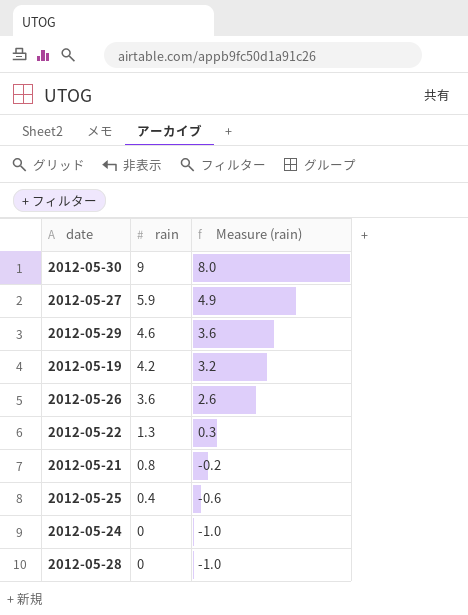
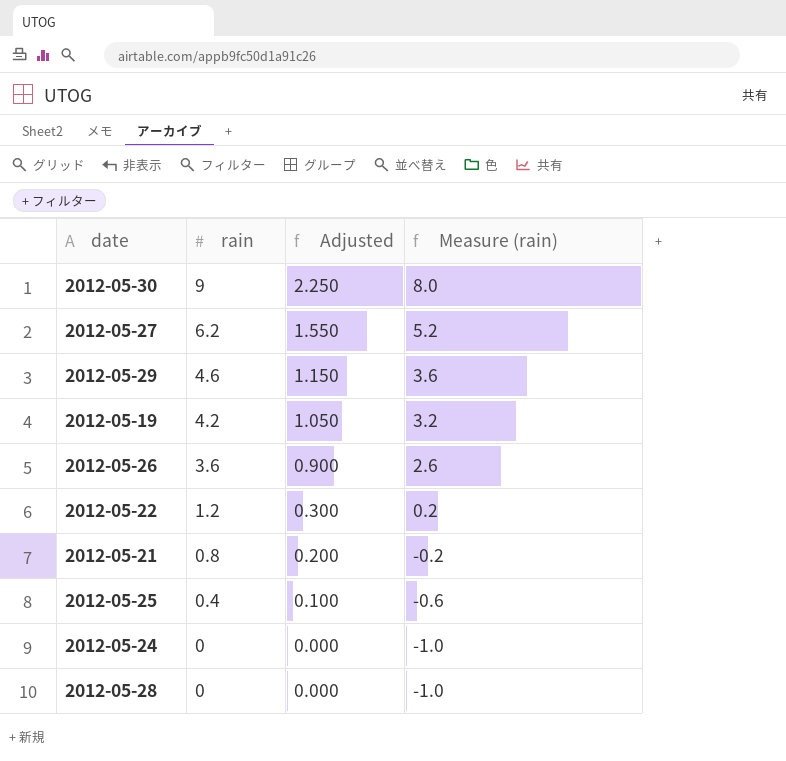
column Adjusted | formula: none -> [rain] * 0.25
2012-05-27 | rain: 5.9 -> 6.2
2012-05-27 | Measure (rain): 4.9 -> 5.2
2012-05-22 | rain: 1.3 -> 1.2
2012-05-22 | Measure (rain): 0.3 -> 0.2

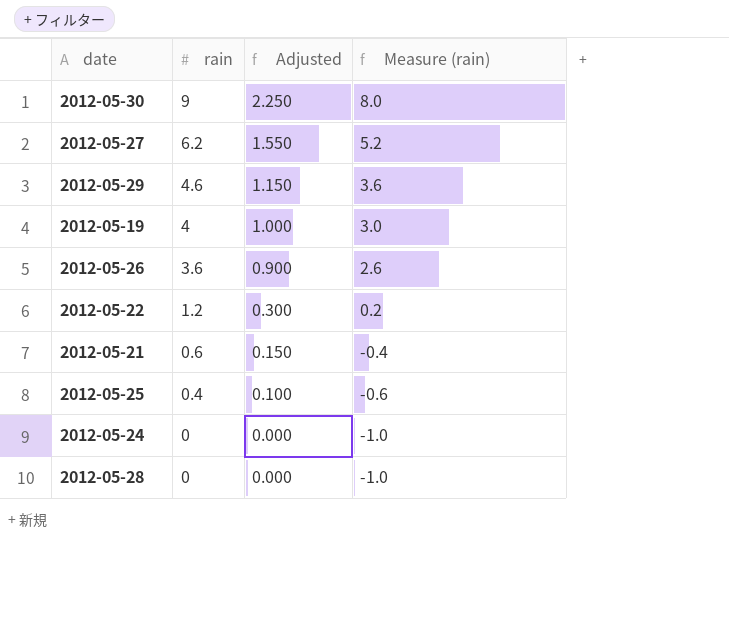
2012-05-19 | rain: 4.2 -> 4
2012-05-19 | Adjusted: 1.050 -> 1.000
2012-05-19 | Measure (rain): 3.2 -> 3.0
2012-05-21 | rain: 0.8 -> 0.6
2012-05-21 | Adjusted: 0.200 -> 0.150
2012-05-21 | Measure (rain): -0.2 -> -0.4

